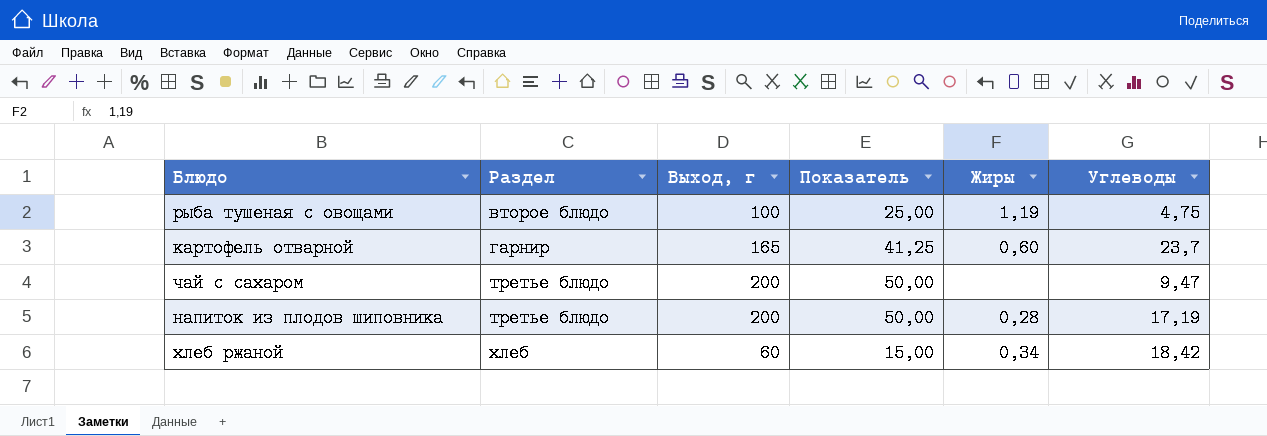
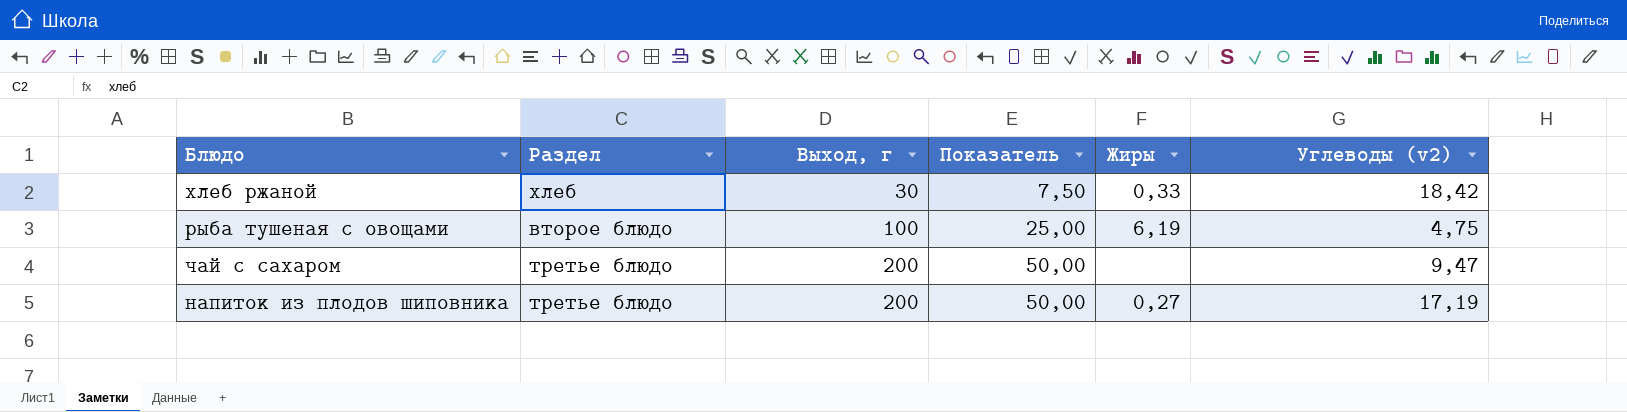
row order: Раздел ascending -> Выход, г ascending
column name: Углеводы -> Углеводы (v2)
row картофель отварной: гарнир | 165 | 41,25 | 0,60 | 23,7 -> none
хлеб ржаной | Выход, г: 60 -> 30
хлеб ржаной | Показатель: 15,00 -> 7,50
хлеб ржаной | Жиры: 0,34 -> 0,33
рыба тушеная с овощами | Жиры: 1,19 -> 6,19
напиток из плодов шиповника | Жиры: 0,28 -> 0,27

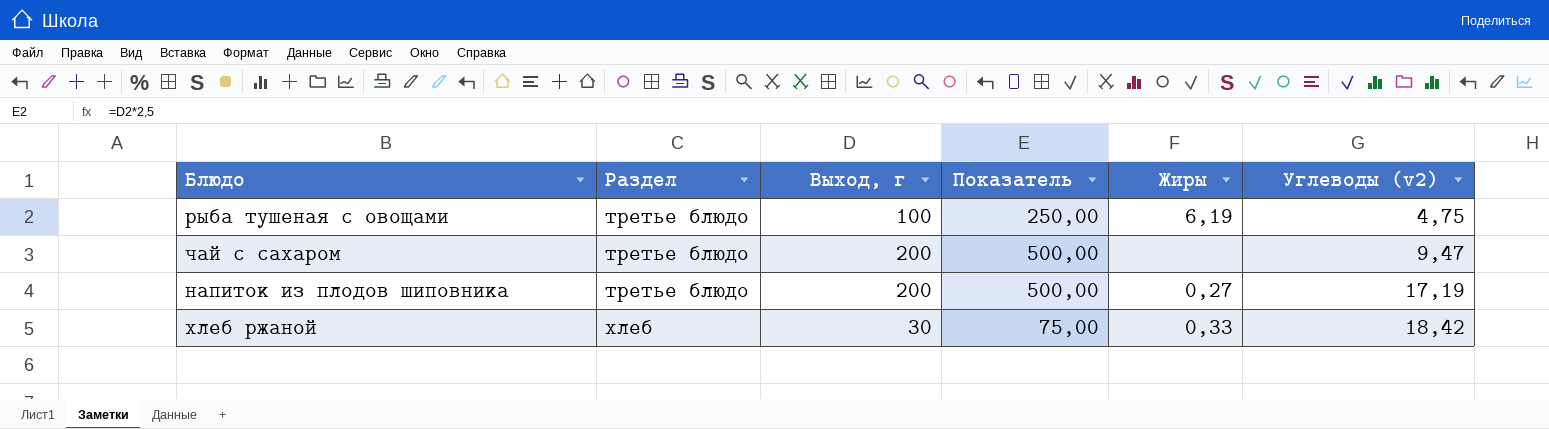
row order: Выход, г ascending -> Раздел ascending
column Показатель | formula: [Выход, г] * 0,25 -> [Выход, г] * 2,5
рыба тушеная с овощами | Раздел: второе блюдо -> третье блюдо

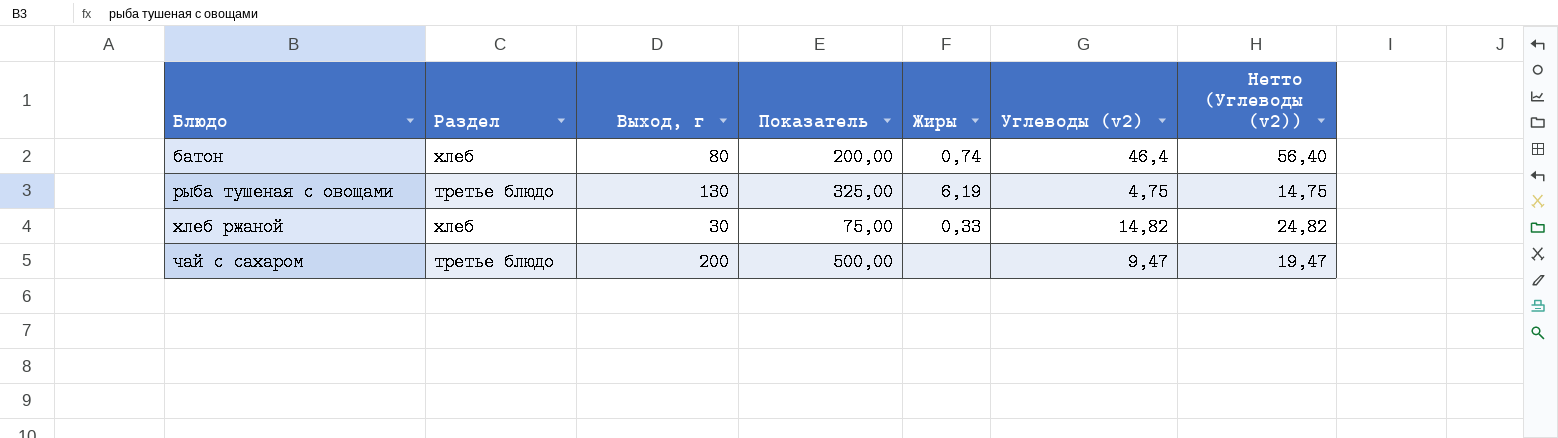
row order: Раздел ascending -> Блюдо ascending
column Нетто (Углеводы (v2)) | formula: none -> [Углеводы (v2)] + 10
row напиток из плодов шиповника: третье блюдо | 200 | 500,00 | 0,27 | 17,19 -> none
row батон: none -> хлеб | 80 | 200,00 | 0,74 | 46,4 | 56,40
рыба тушеная с овощами | Выход, г: 100 -> 130
рыба тушеная с овощами | Показатель: 250,00 -> 325,00
хлеб ржаной | Углеводы (v2): 18,42 -> 14,82

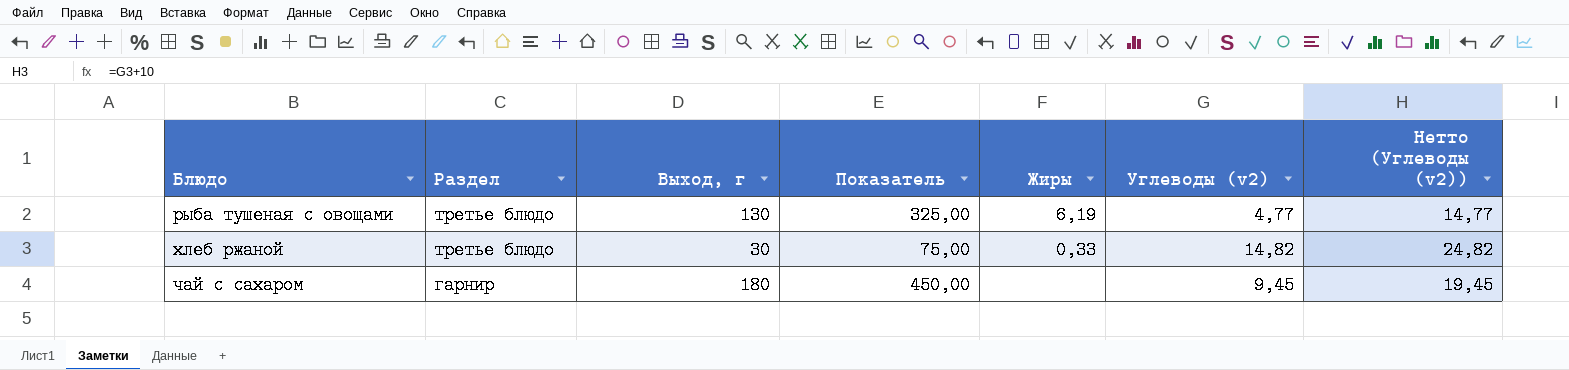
row батон: хлеб | 80 | 200,00 | 0,74 | 46,4 | 56,40 -> none
рыба тушеная с овощами | Углеводы (v2): 4,75 -> 4,77
рыба тушеная с овощами | Нетто (Углеводы (v2)): 14,75 -> 14,77
хлеб ржаной | Раздел: хлеб -> третье блюдо
чай с сахаром | Раздел: третье блюдо -> гарнир
чай с сахаром | Выход, г: 200 -> 180
чай с сахаром | Показатель: 500,00 -> 450,00
чай с сахаром | Углеводы (v2): 9,47 -> 9,45
чай с сахаром | Нетто (Углеводы (v2)): 19,47 -> 19,45

